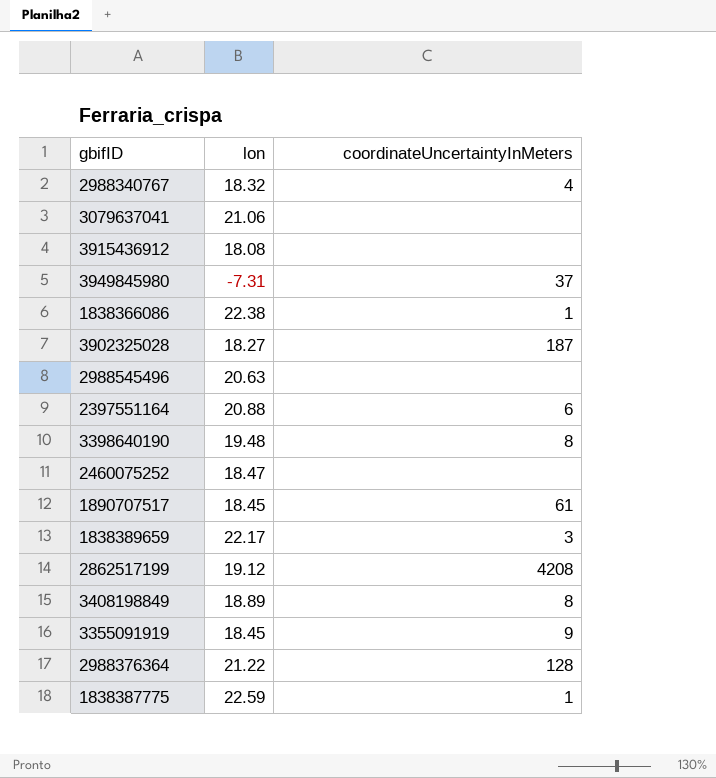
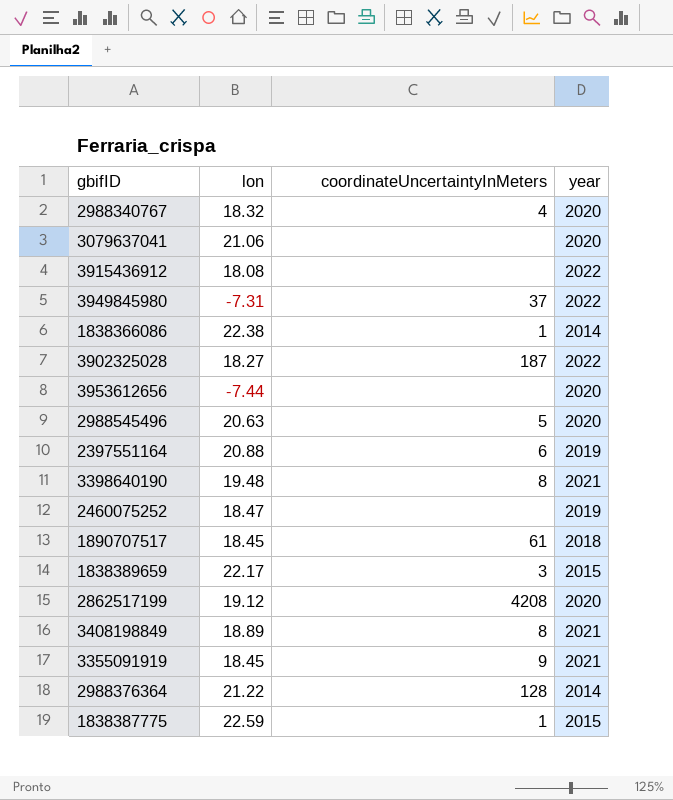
column year | position: none -> 4
row 3953612656: none -> -7.44 | none | 2020
2988545496 | coordinateUncertaintyInMeters: none -> 5

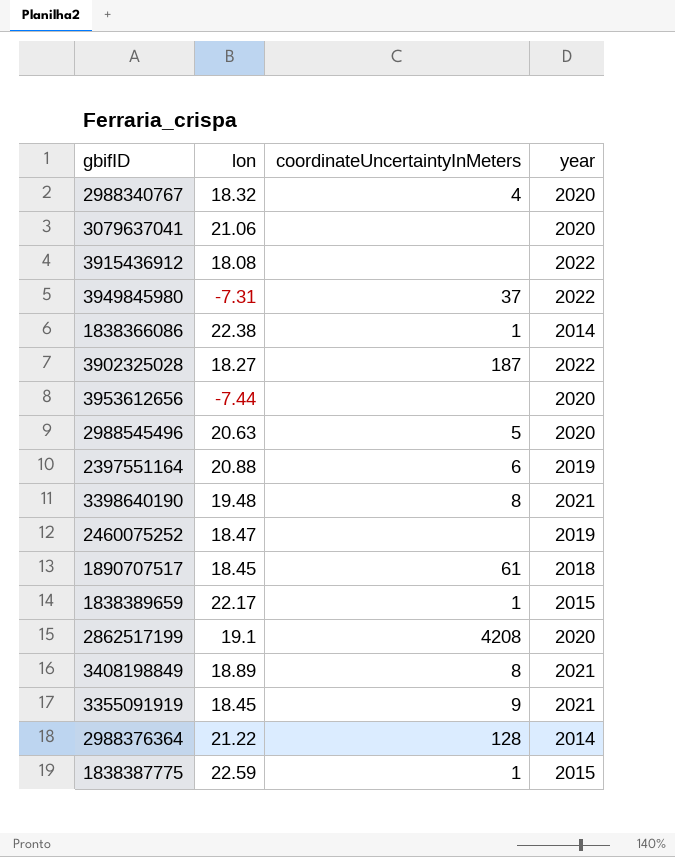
1838389659 | coordinateUncertaintyInMeters: 3 -> 1
2862517199 | lon: 19.12 -> 19.1

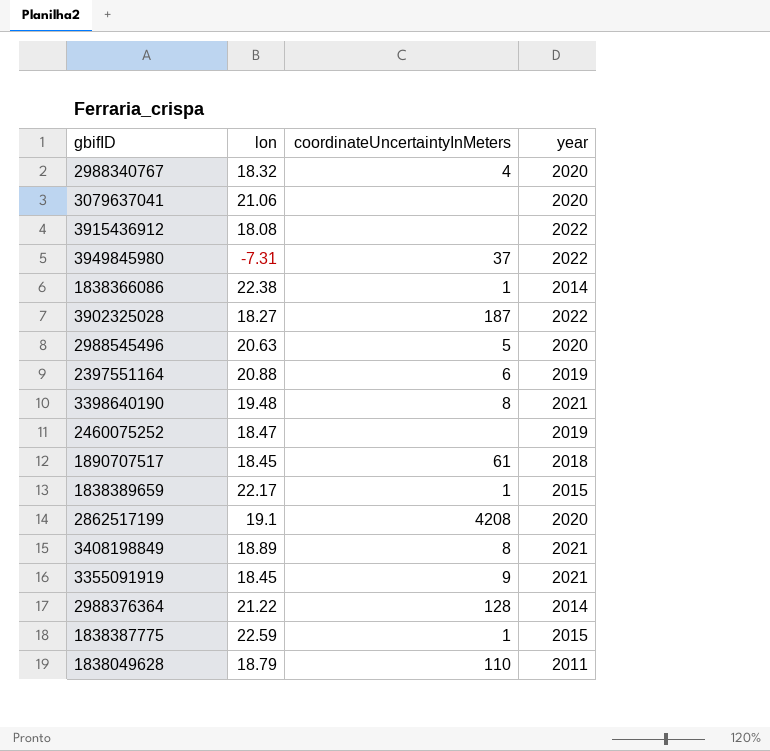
row 3953612656: -7.44 | none | 2020 -> none
row 1838049628: none -> 18.79 | 110 | 2011

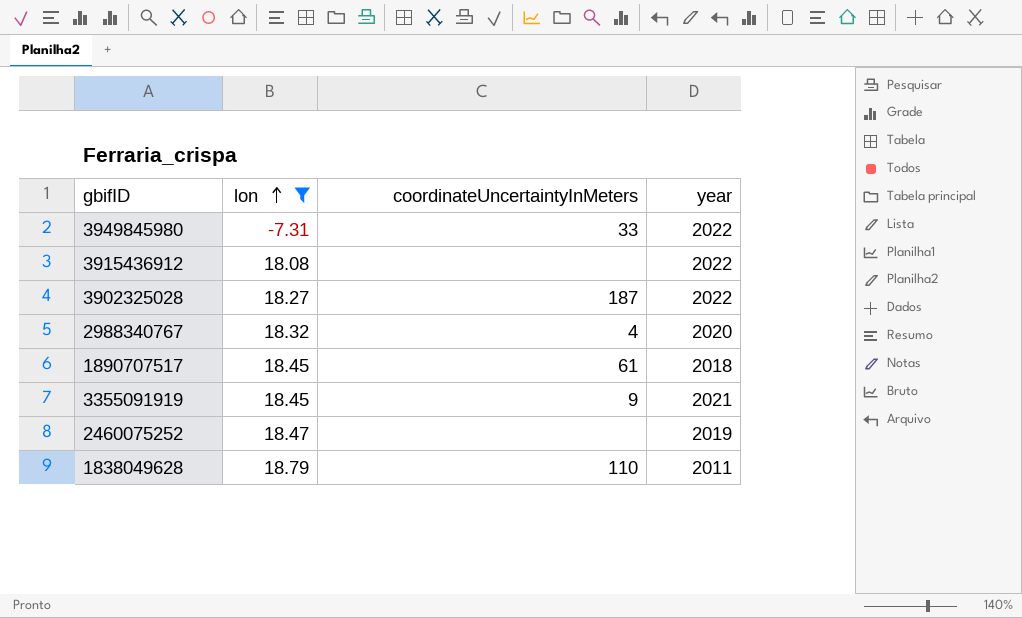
filter: none -> lon <= 18.79
row order: none -> lon ascending
3949845980 | coordinateUncertaintyInMeters: 37 -> 33

